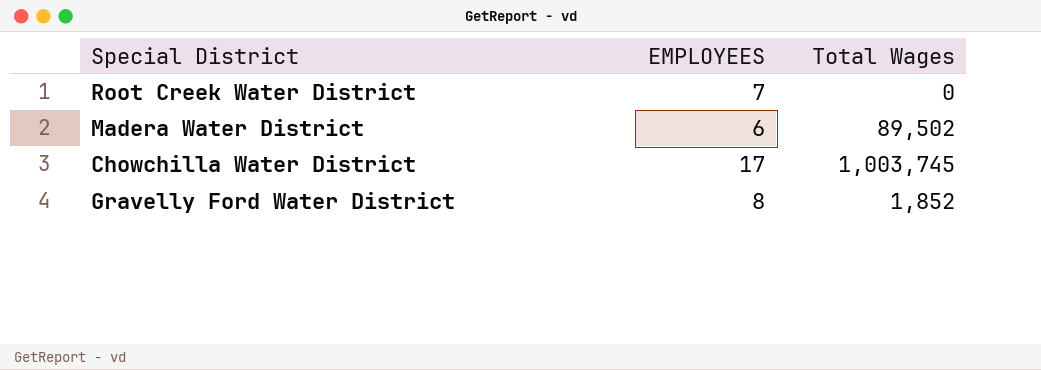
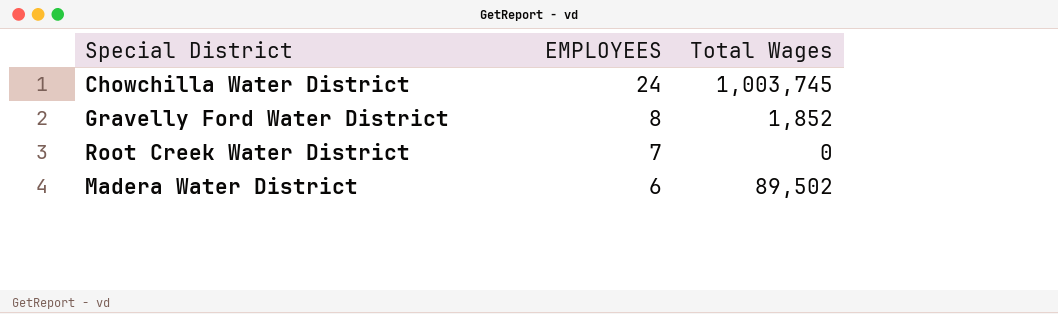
row order: none -> EMPLOYEES descending
Chowchilla Water District | EMPLOYEES: 17 -> 24

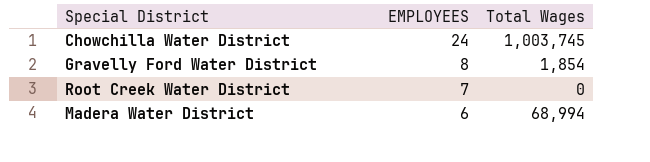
Gravelly Ford Water District | Total Wages: 1,852 -> 1,854
Madera Water District | Total Wages: 89,502 -> 68,994

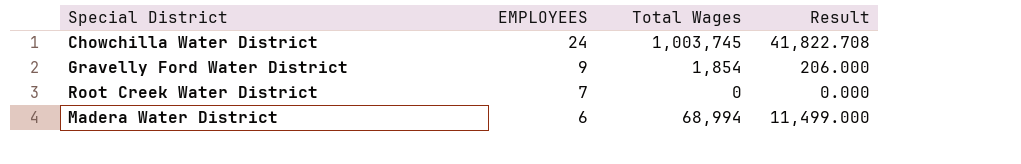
column Result | formula: none -> [Total Wages] / [EMPLOYEES]
Gravelly Ford Water District | EMPLOYEES: 8 -> 9

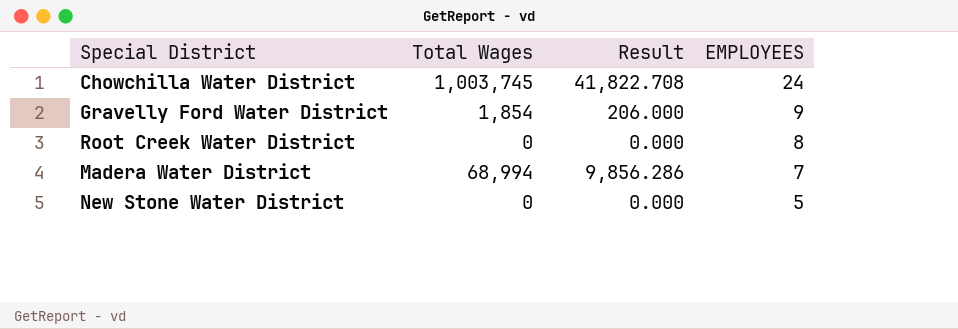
column EMPLOYEES | position: 2 -> 4
Root Creek Water District | EMPLOYEES: 7 -> 8
Madera Water District | Result: 11,499.000 -> 9,856.286
Madera Water District | EMPLOYEES: 6 -> 7
row New Stone Water District: none -> 0 | 0.000 | 5

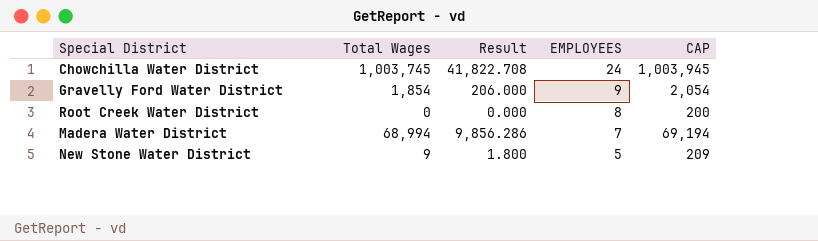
column CAP | formula: none -> [Total Wages] + 200
New Stone Water District | Total Wages: 0 -> 9
New Stone Water District | Result: 0.000 -> 1.800

